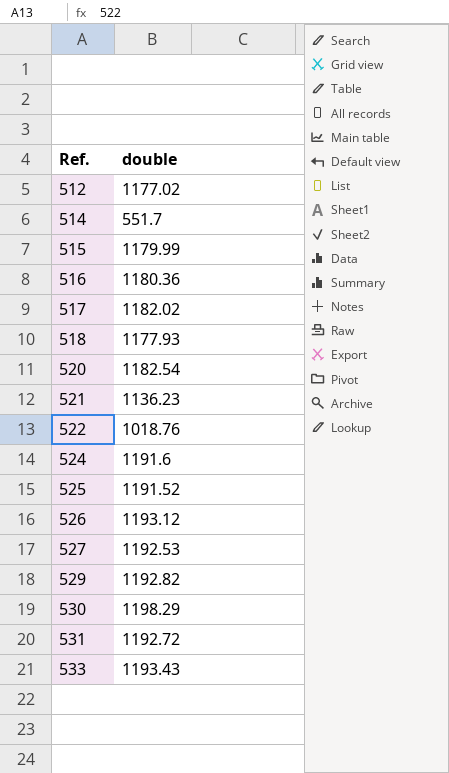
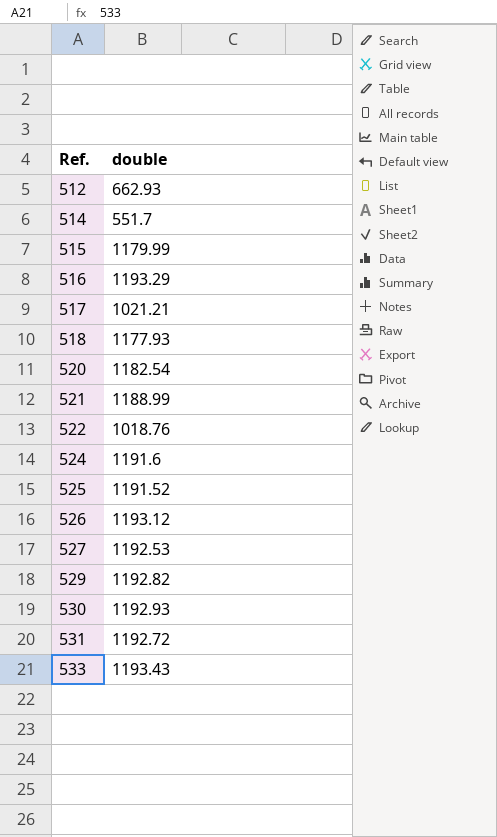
512 | double: 1177.02 -> 662.93
516 | double: 1180.36 -> 1193.29
517 | double: 1182.02 -> 1021.21
521 | double: 1136.23 -> 1188.99
530 | double: 1198.29 -> 1192.93

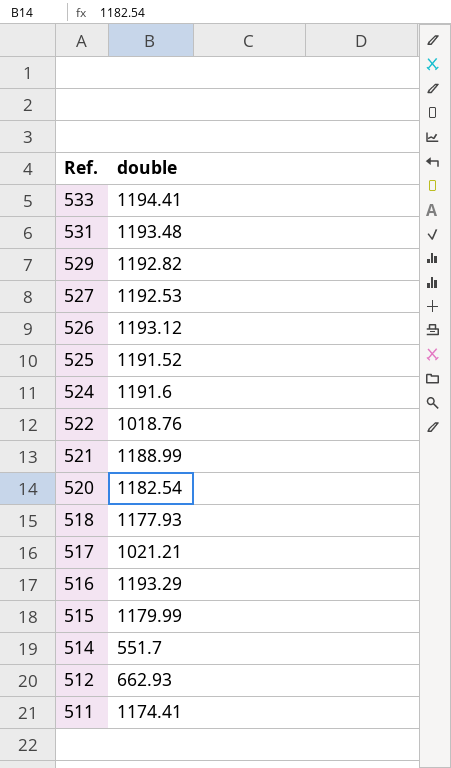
row order: Ref. ascending -> Ref. descending
row 530: 1192.93 -> none
533 | double: 1193.43 -> 1194.41
531 | double: 1192.72 -> 1193.48
row 511: none -> 1174.41

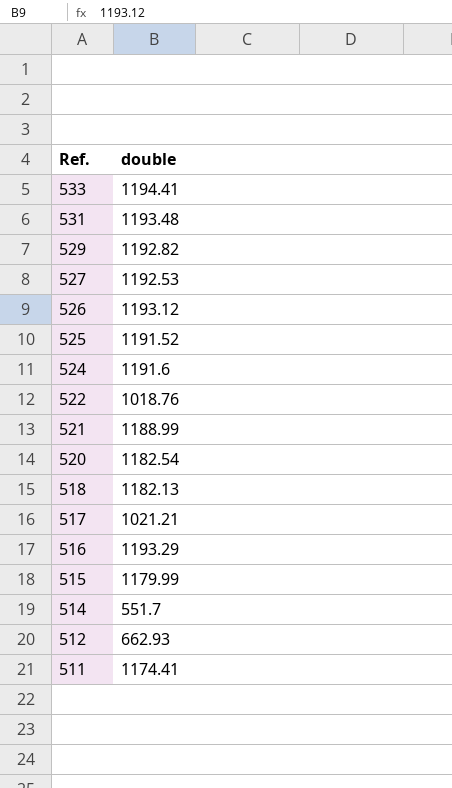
518 | double: 1177.93 -> 1182.13

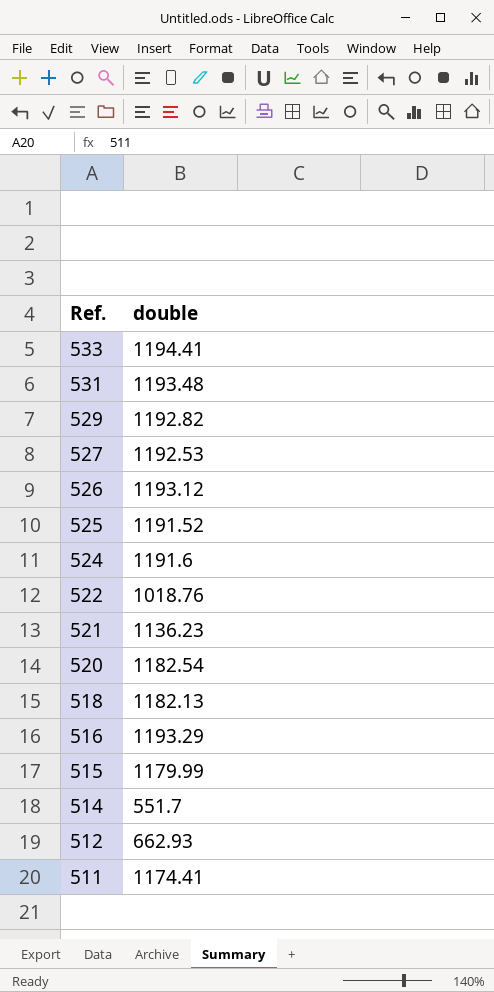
row 517: 1021.21 -> none
521 | double: 1188.99 -> 1136.23

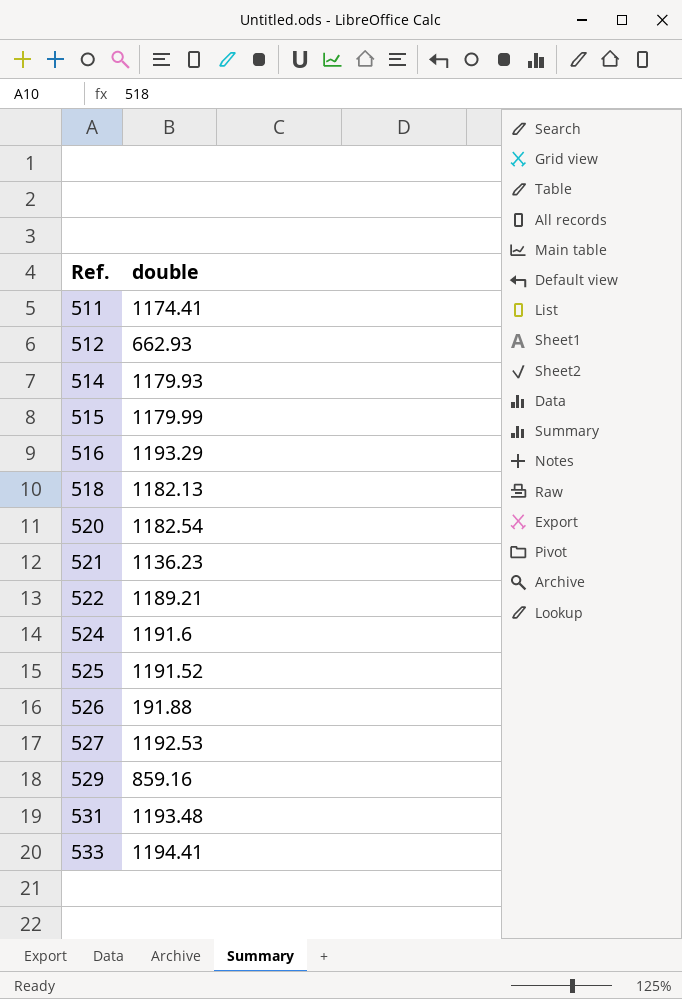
row order: Ref. descending -> Ref. ascending
514 | double: 551.7 -> 1179.93
522 | double: 1018.76 -> 1189.21
526 | double: 1193.12 -> 191.88
529 | double: 1192.82 -> 859.16

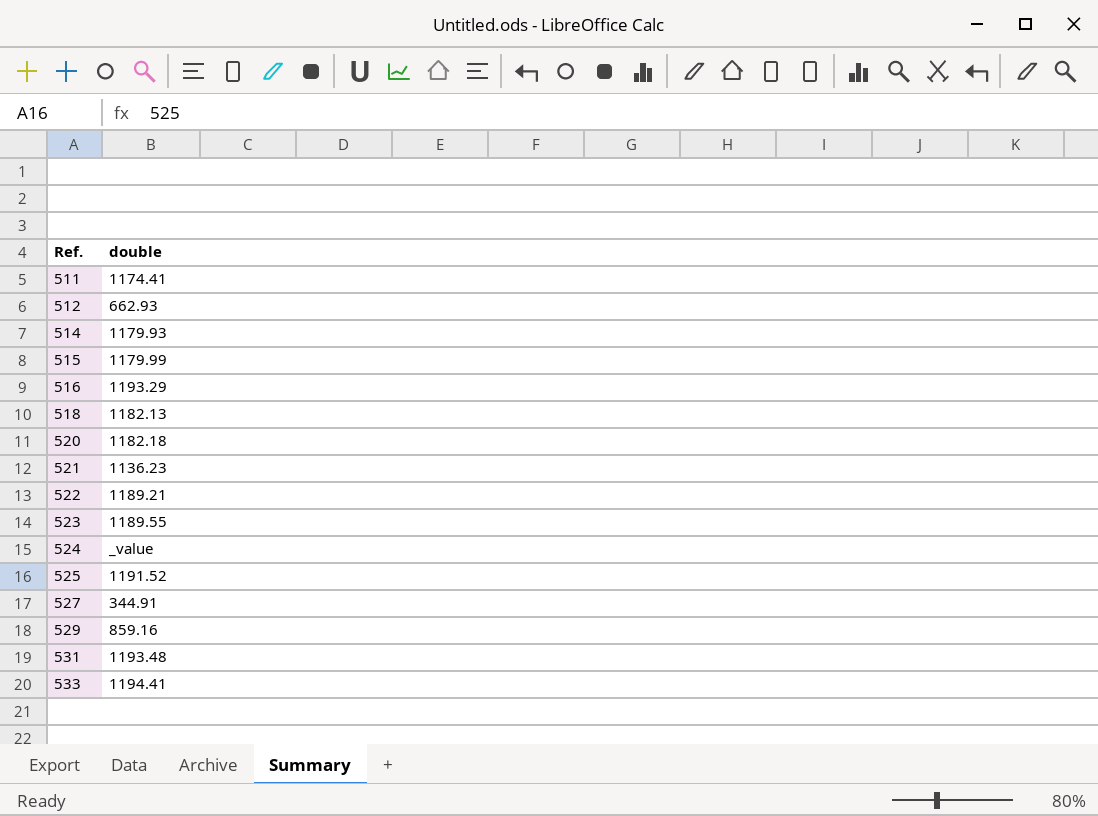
row 526: 191.88 -> none
520 | double: 1182.54 -> 1182.18
row 523: none -> 1189.55
524 | double: 1191.6 -> _value
527 | double: 1192.53 -> 344.91

